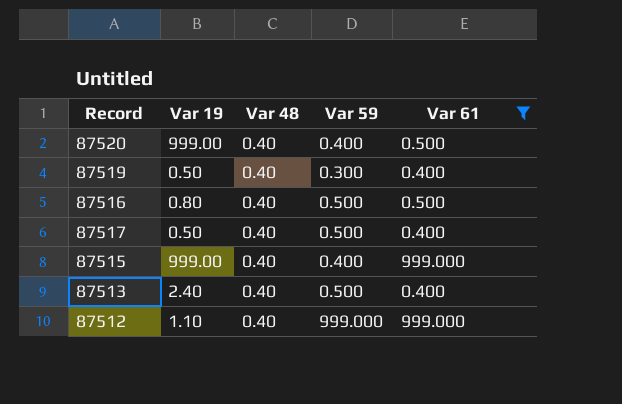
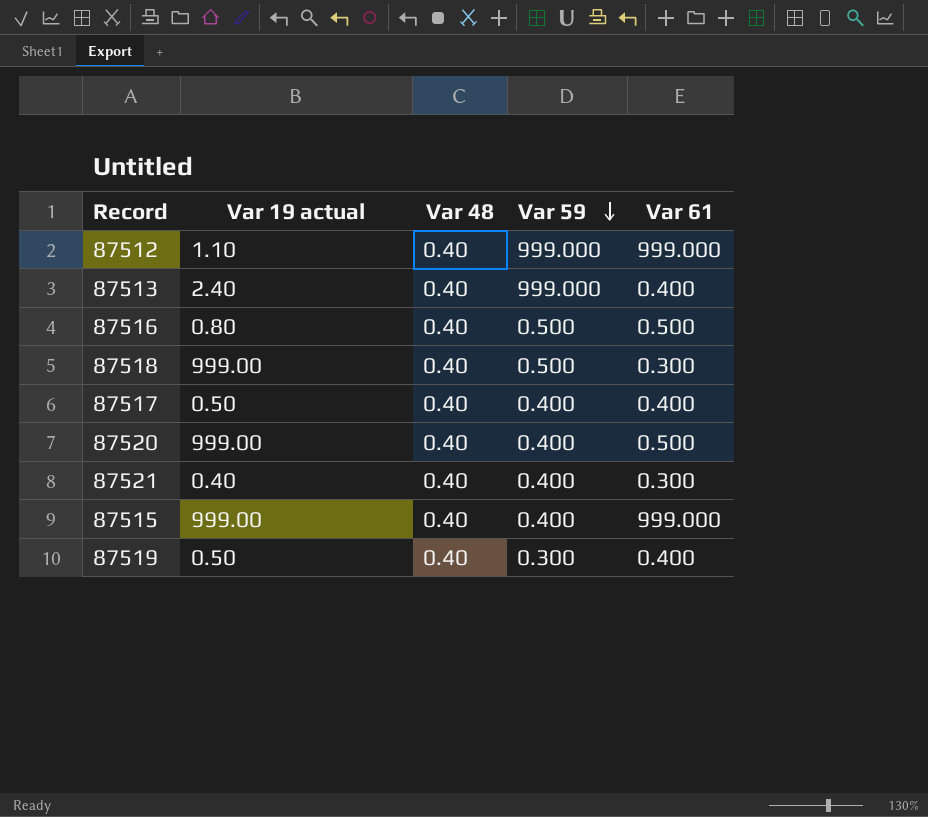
filter: Var 61 != 0.300 -> none
row order: none -> Var 59 descending
column name: Var 19 -> Var 19 actual
87513 | Var 59: 0.500 -> 999.000
87517 | Var 59: 0.500 -> 0.400

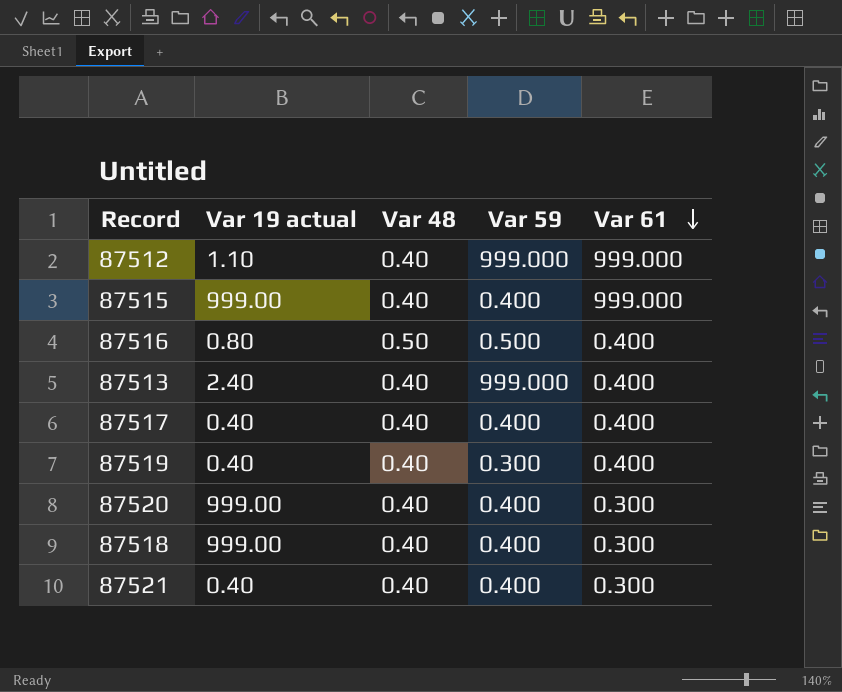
row order: Var 59 descending -> Var 61 descending
87516 | Var 48: 0.40 -> 0.50
87516 | Var 61: 0.500 -> 0.400
87517 | Var 19 actual: 0.50 -> 0.40
87519 | Var 19 actual: 0.50 -> 0.40
87520 | Var 61: 0.500 -> 0.300
87518 | Var 59: 0.500 -> 0.400

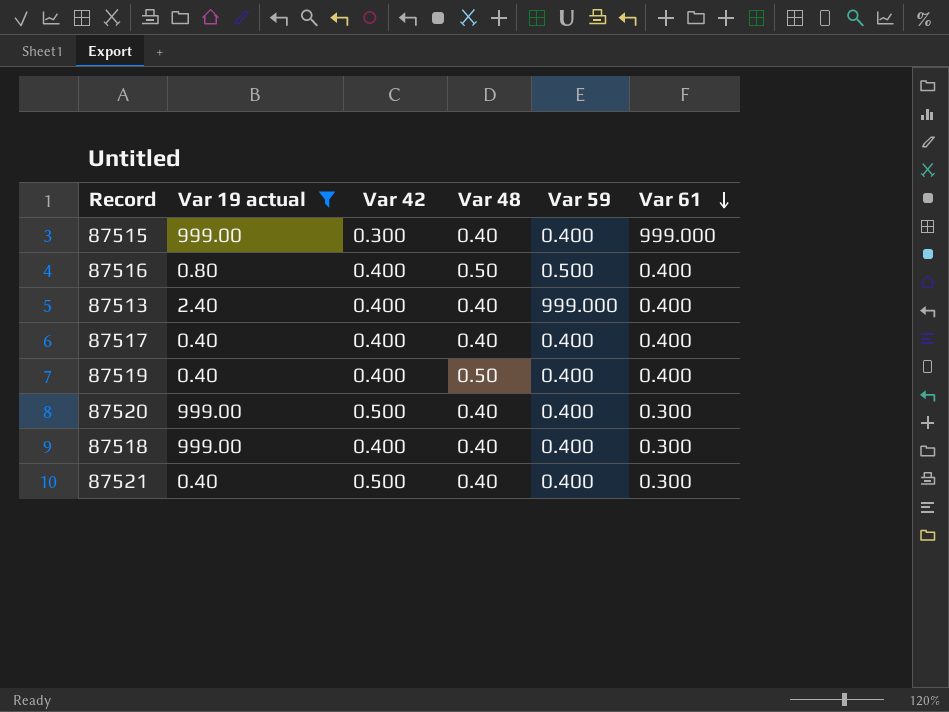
filter: none -> Var 19 actual != 1.10
column Var 42 | position: none -> 3
87519 | Var 48: 0.40 -> 0.50
87519 | Var 59: 0.300 -> 0.400

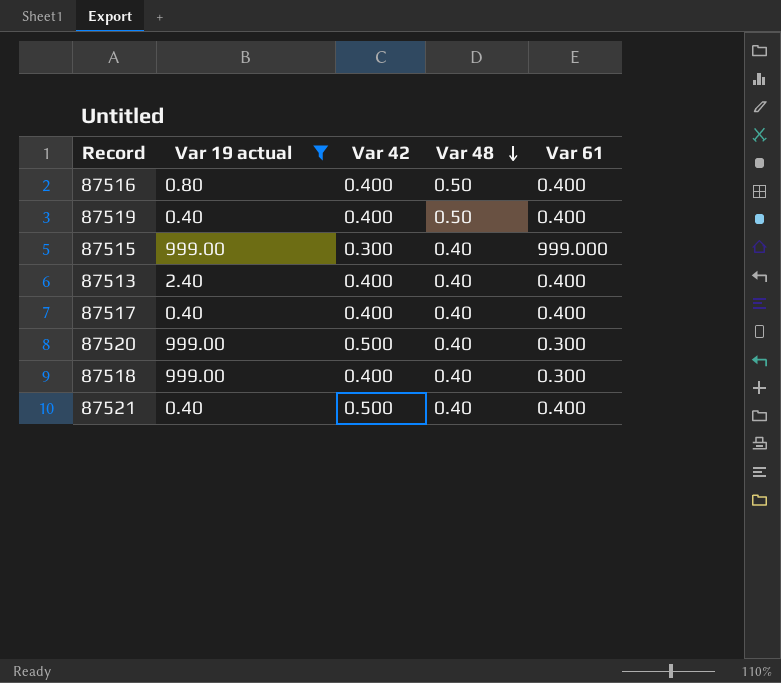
row order: Var 61 descending -> Var 48 descending
column Var 59 | position: 5 -> none
87521 | Var 61: 0.300 -> 0.400

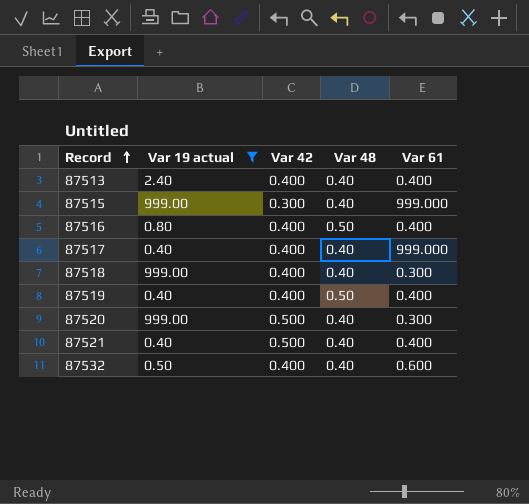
row order: Var 48 descending -> Record ascending
87517 | Var 61: 0.400 -> 999.000
row 87532: none -> 0.50 | 0.400 | 0.40 | 0.600

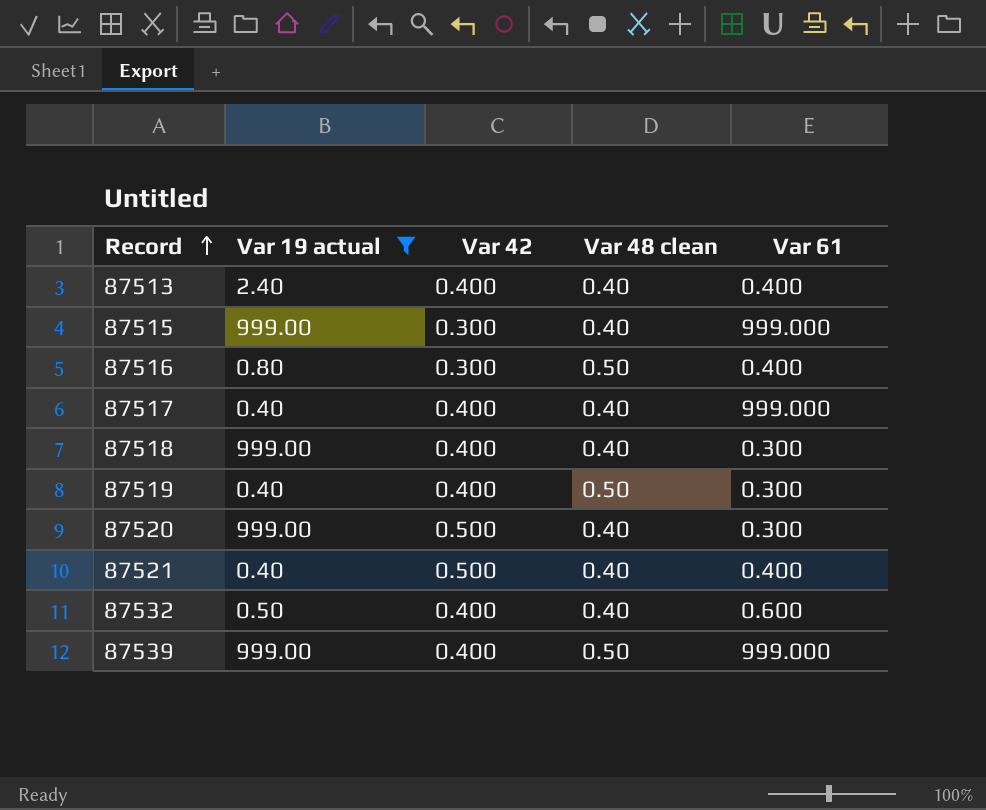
column name: Var 48 -> Var 48 clean
87516 | Var 42: 0.400 -> 0.300
87519 | Var 61: 0.400 -> 0.300
row 87539: none -> 999.00 | 0.400 | 0.50 | 999.000

